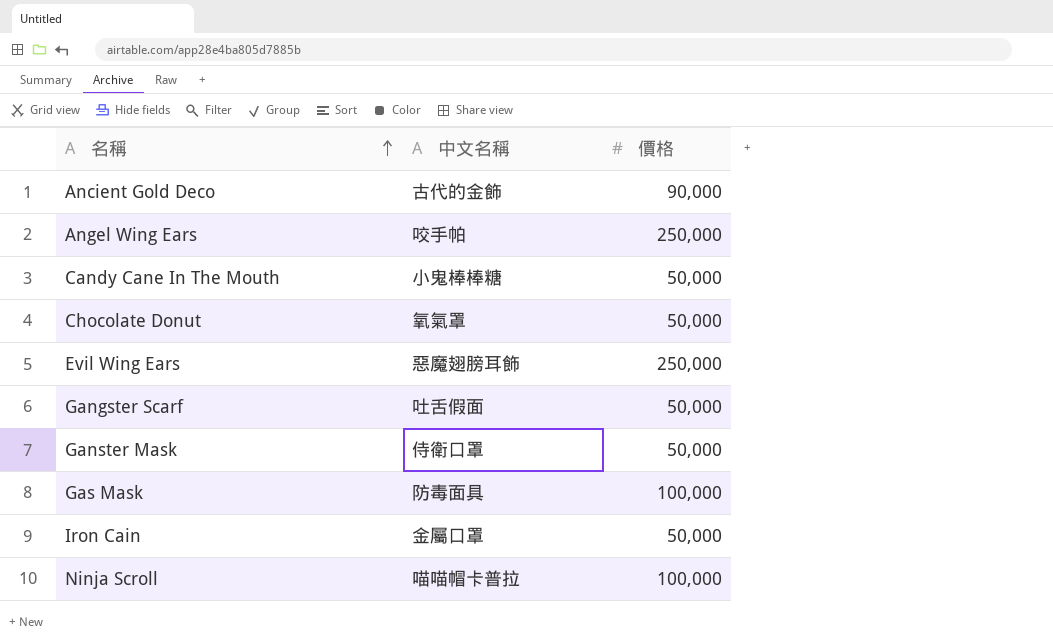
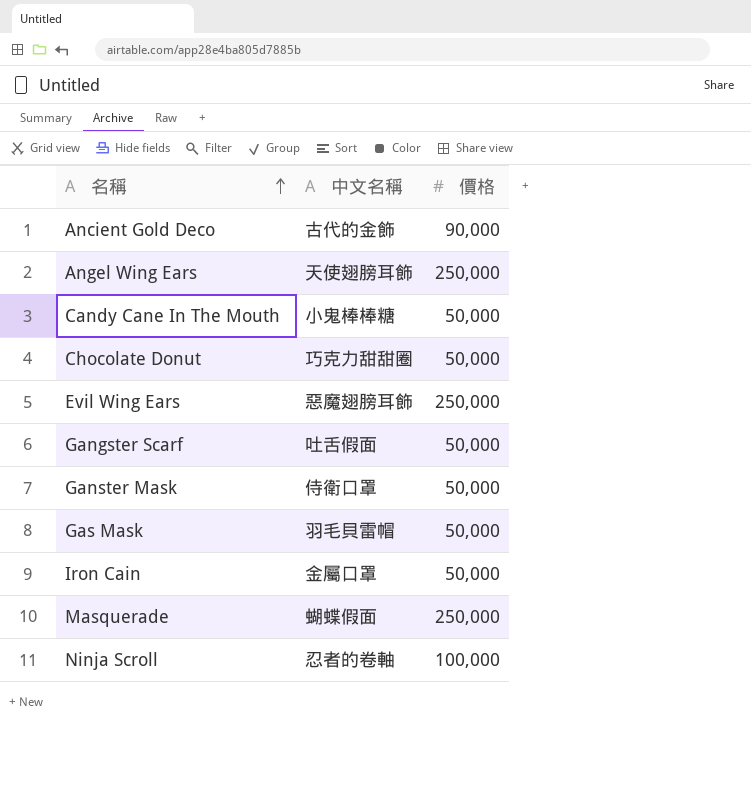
Angel Wing Ears | 中文名稱: 咬手帕 -> 天使翅膀耳飾
Chocolate Donut | 中文名稱: 氧氣罩 -> 巧克力甜甜圈
Gas Mask | 中文名稱: 防毒面具 -> 羽毛貝雷帽
Gas Mask | 價格: 100,000 -> 50,000
row Masquerade: none -> 蝴蝶假面 | 250,000
Ninja Scroll | 中文名稱: 喵喵帽卡普拉 -> 忍者的卷軸

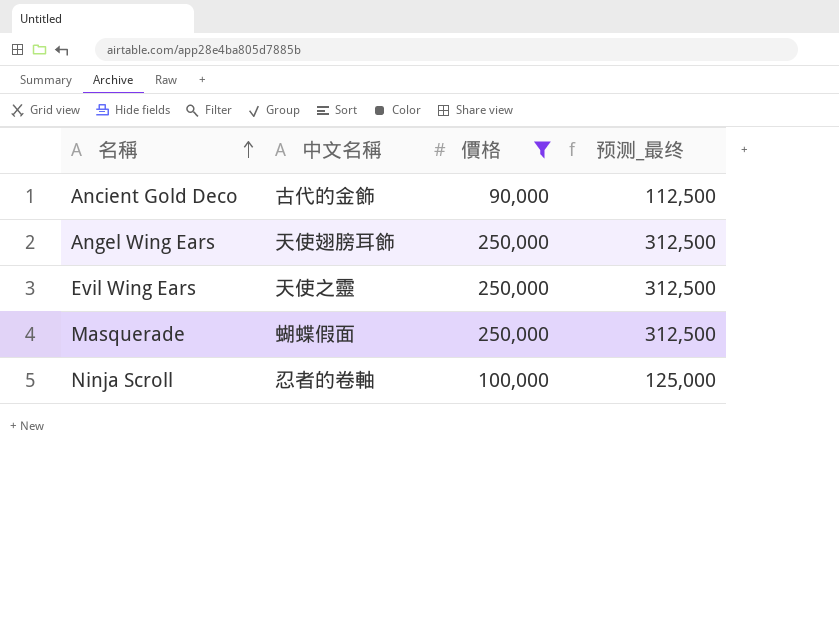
filter: none -> 價格 != 50,000
column 预测_最终 | formula: none -> [價格] * 1.25
Evil Wing Ears | 中文名稱: 惡魔翅膀耳飾 -> 天使之靈

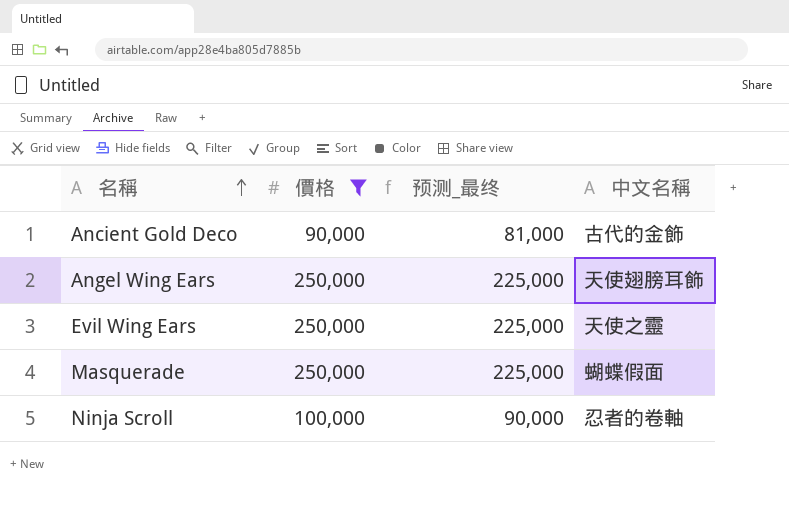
column 预测_最终 | formula: [價格] * 1.25 -> [價格] * 0.9
column 中文名稱 | position: 2 -> 4

